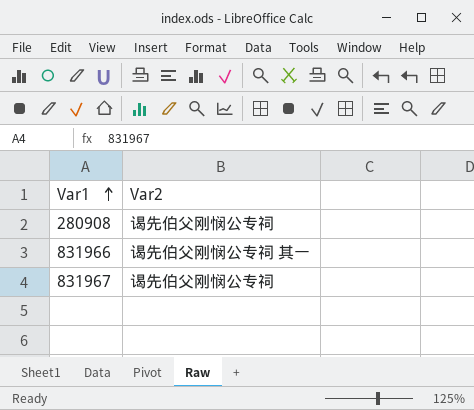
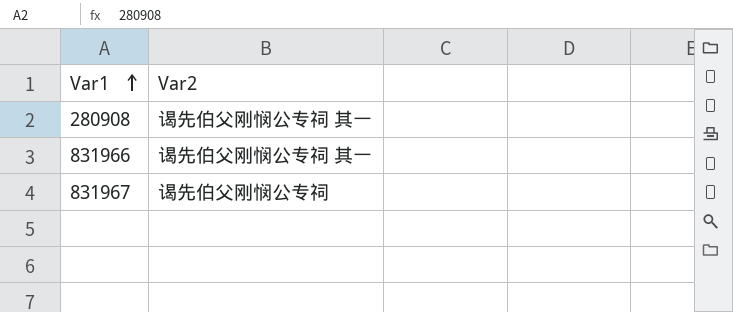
280908 | Var2: 谒先伯父刚悯公专祠 -> 谒先伯父刚悯公专祠 其一

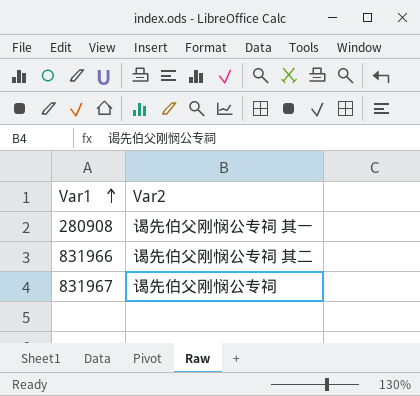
831966 | Var2: 谒先伯父刚悯公专祠 其一 -> 谒先伯父刚悯公专祠 其二

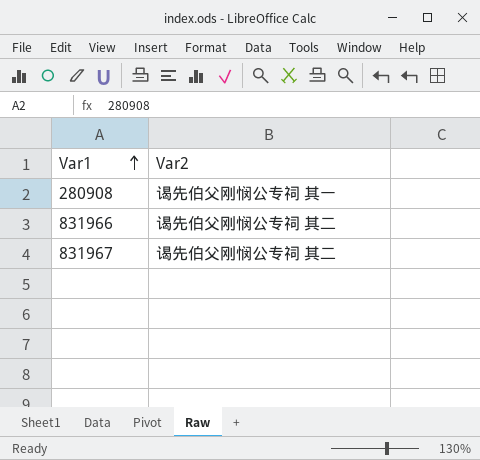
831967 | Var2: 谒先伯父刚悯公专祠 -> 谒先伯父刚悯公专祠 其二

